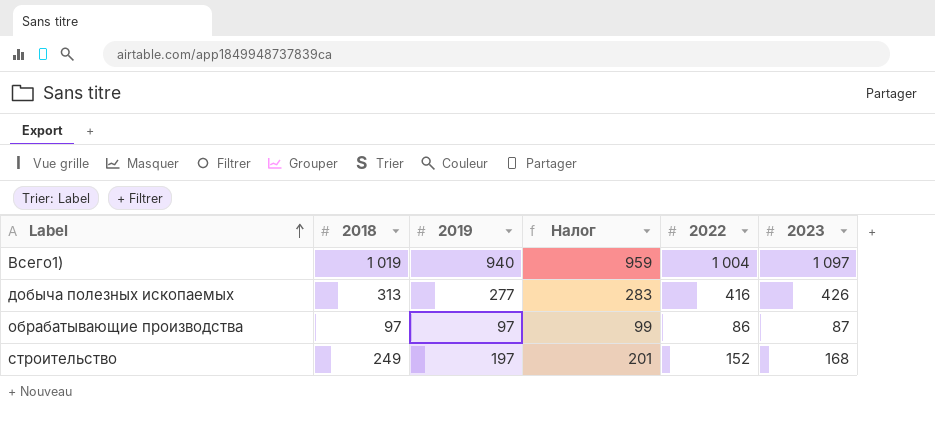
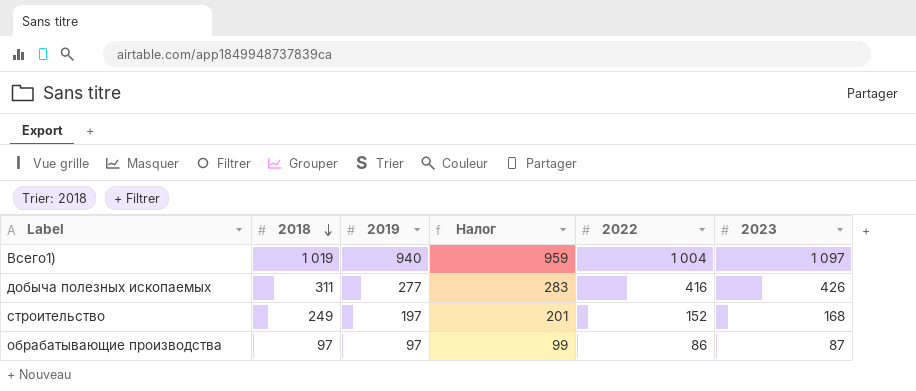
row order: Label ascending -> 2018 descending
добыча полезных ископаемых | 2018: 313 -> 311

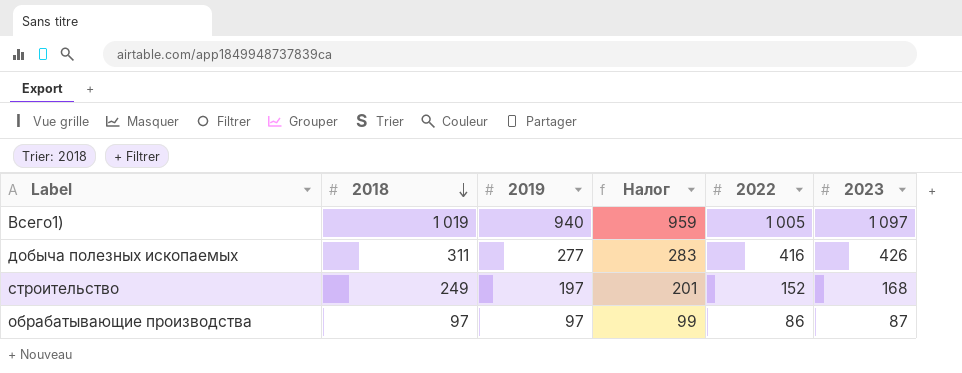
Всего1) | 2022: 1 004 -> 1 005

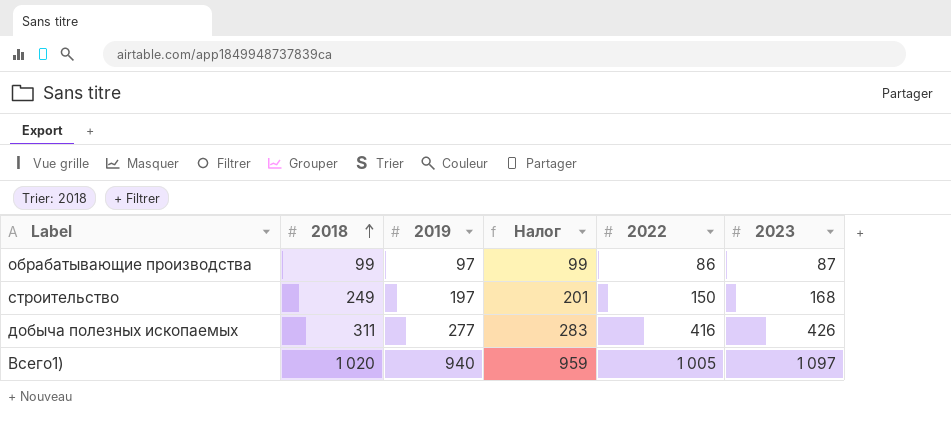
row order: 2018 descending -> 2018 ascending
обрабатывающие производства | 2018: 97 -> 99
строительство | 2022: 152 -> 150
Всего1) | 2018: 1 019 -> 1 020

